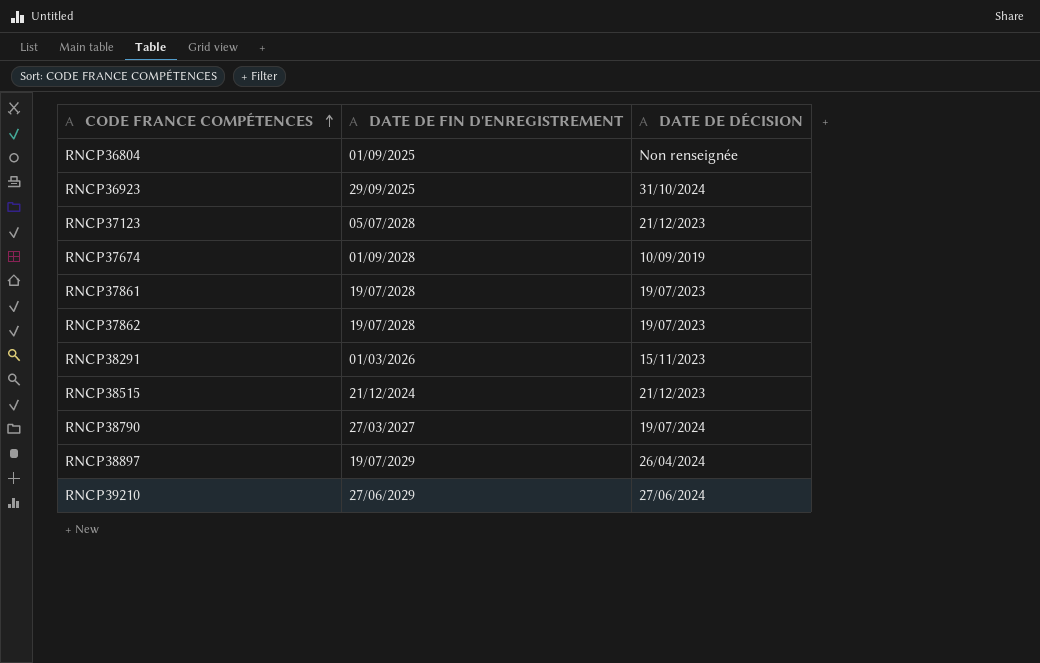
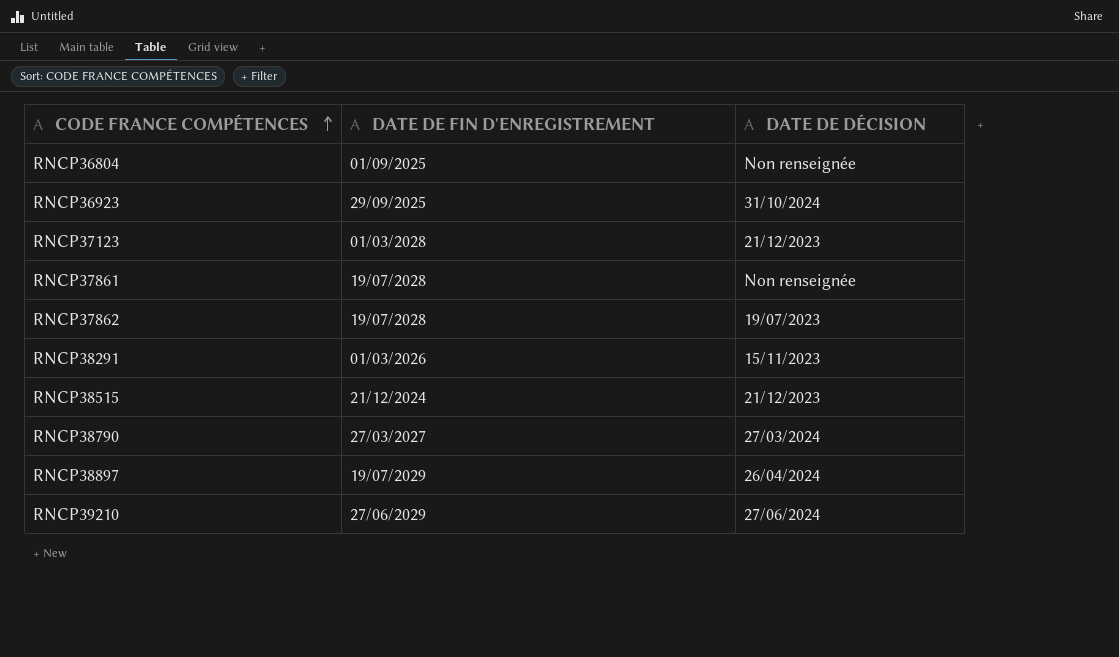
row RNCP37674: 01/09/2028 | 10/09/2019 -> none
RNCP37123 | DATE DE FIN D'ENREGISTREMENT: 05/07/2028 -> 01/03/2028
RNCP37861 | DATE DE DÉCISION: 19/07/2023 -> Non renseignée
RNCP38790 | DATE DE DÉCISION: 19/07/2024 -> 27/03/2024

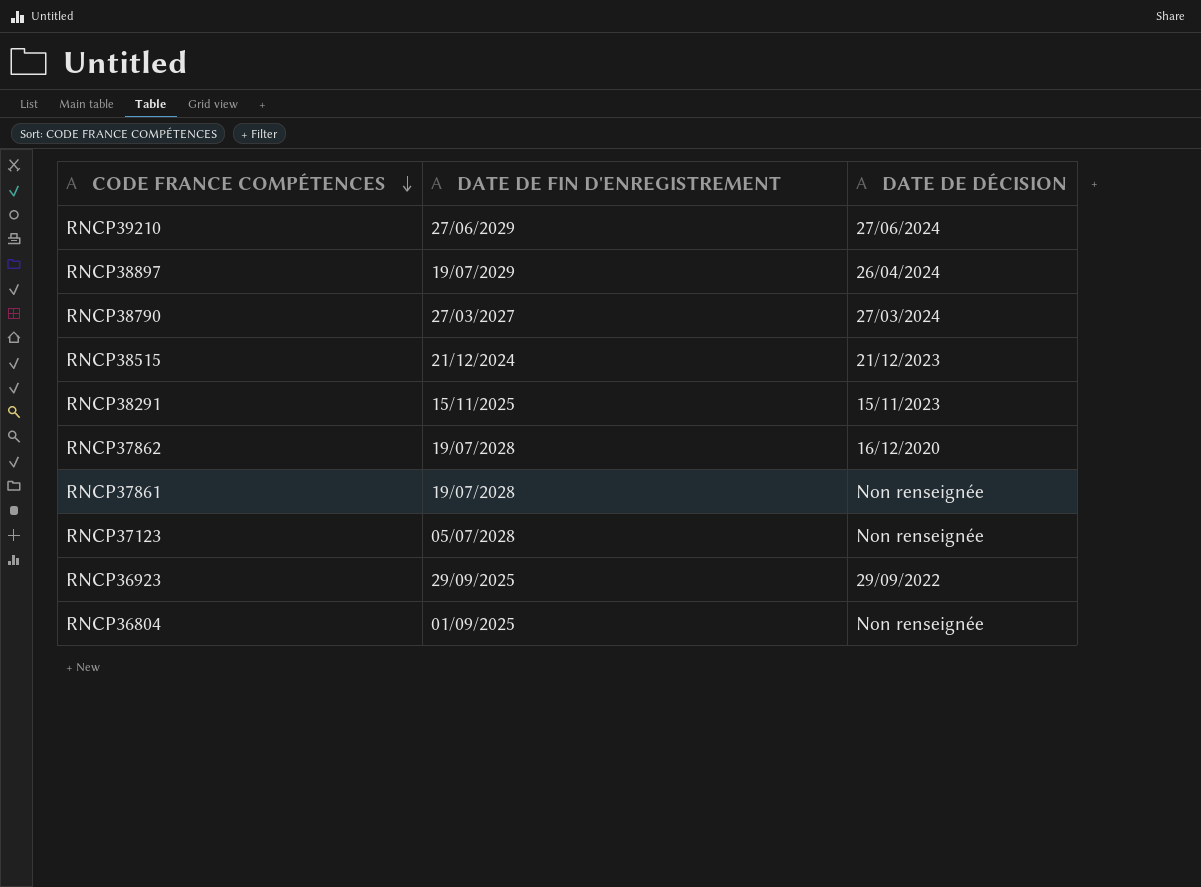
row order: CODE FRANCE COMPÉTENCES ascending -> CODE FRANCE COMPÉTENCES descending
RNCP38291 | DATE DE FIN D'ENREGISTREMENT: 01/03/2026 -> 15/11/2025
RNCP37862 | DATE DE DÉCISION: 19/07/2023 -> 16/12/2020
RNCP37123 | DATE DE FIN D'ENREGISTREMENT: 01/03/2028 -> 05/07/2028
RNCP37123 | DATE DE DÉCISION: 21/12/2023 -> Non renseignée
RNCP36923 | DATE DE DÉCISION: 31/10/2024 -> 29/09/2022

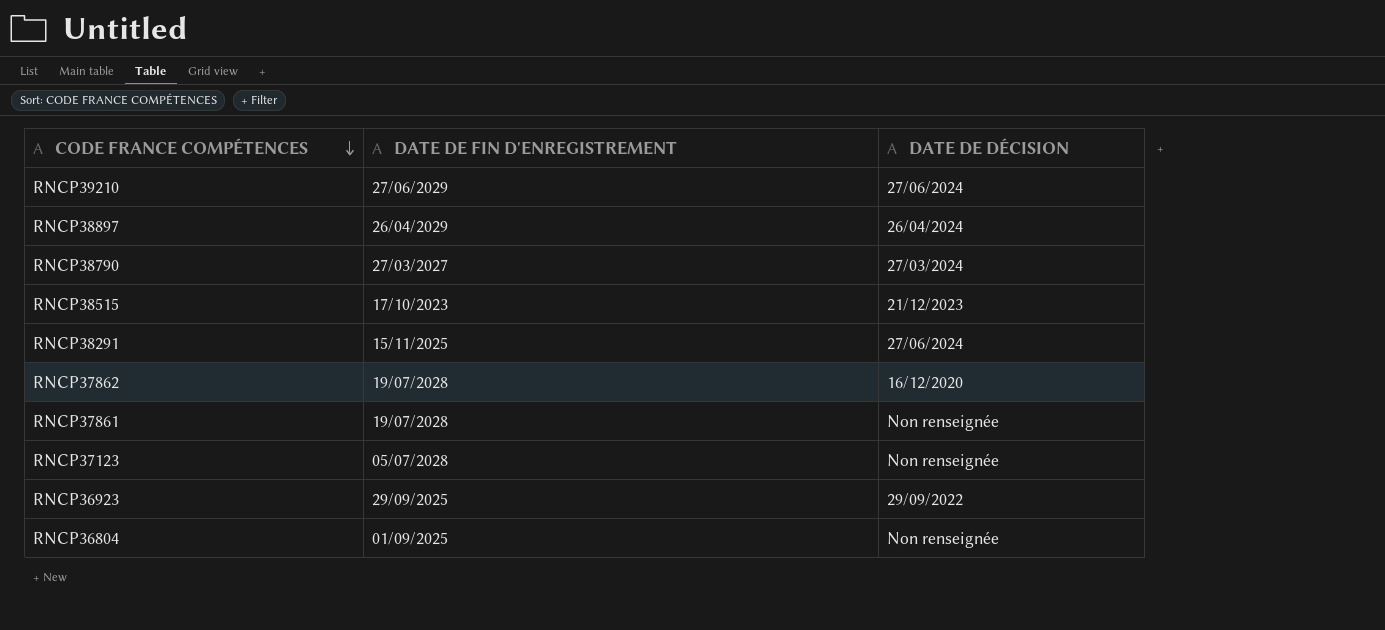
RNCP38897 | DATE DE FIN D'ENREGISTREMENT: 19/07/2029 -> 26/04/2029
RNCP38515 | DATE DE FIN D'ENREGISTREMENT: 21/12/2024 -> 17/10/2023
RNCP38291 | DATE DE DÉCISION: 15/11/2023 -> 27/06/2024

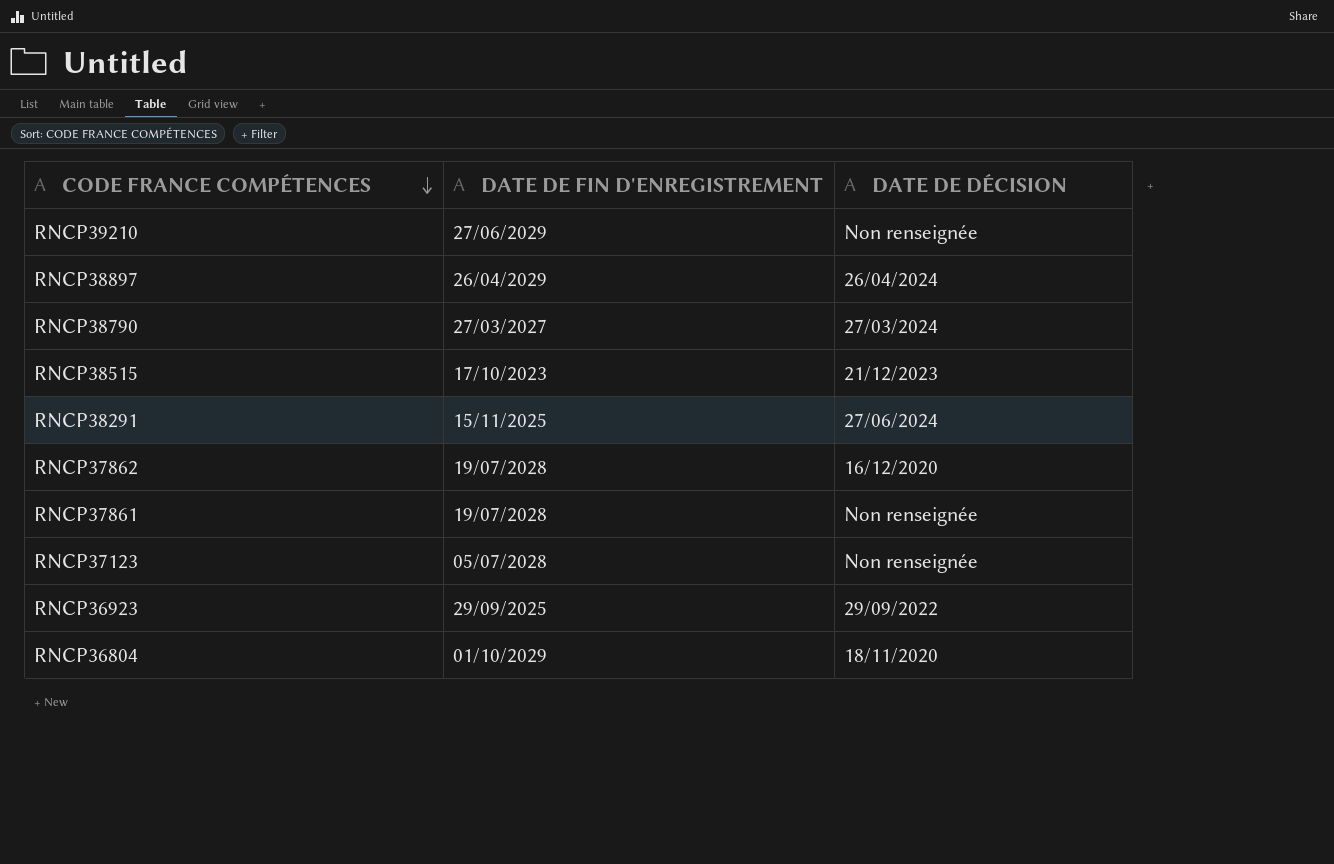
RNCP39210 | DATE DE DÉCISION: 27/06/2024 -> Non renseignée
RNCP36804 | DATE DE FIN D'ENREGISTREMENT: 01/09/2025 -> 01/10/2029
RNCP36804 | DATE DE DÉCISION: Non renseignée -> 18/11/2020

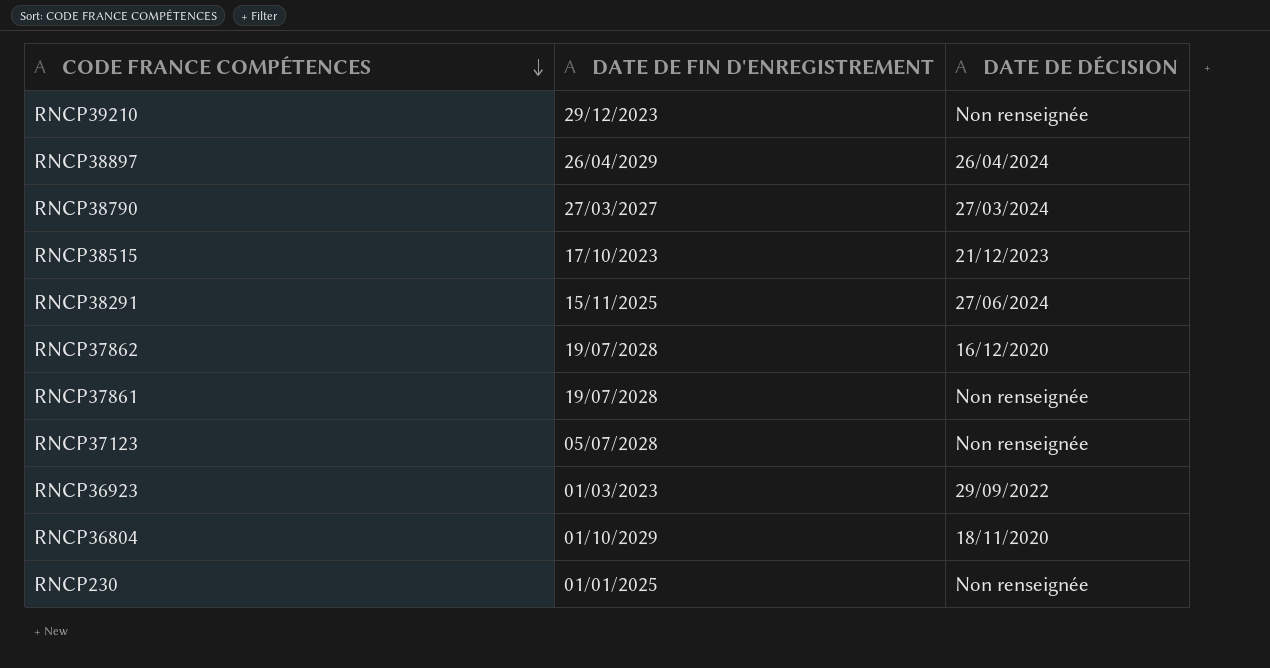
RNCP39210 | DATE DE FIN D'ENREGISTREMENT: 27/06/2029 -> 29/12/2023
RNCP36923 | DATE DE FIN D'ENREGISTREMENT: 29/09/2025 -> 01/03/2023
row RNCP230: none -> 01/01/2025 | Non renseignée

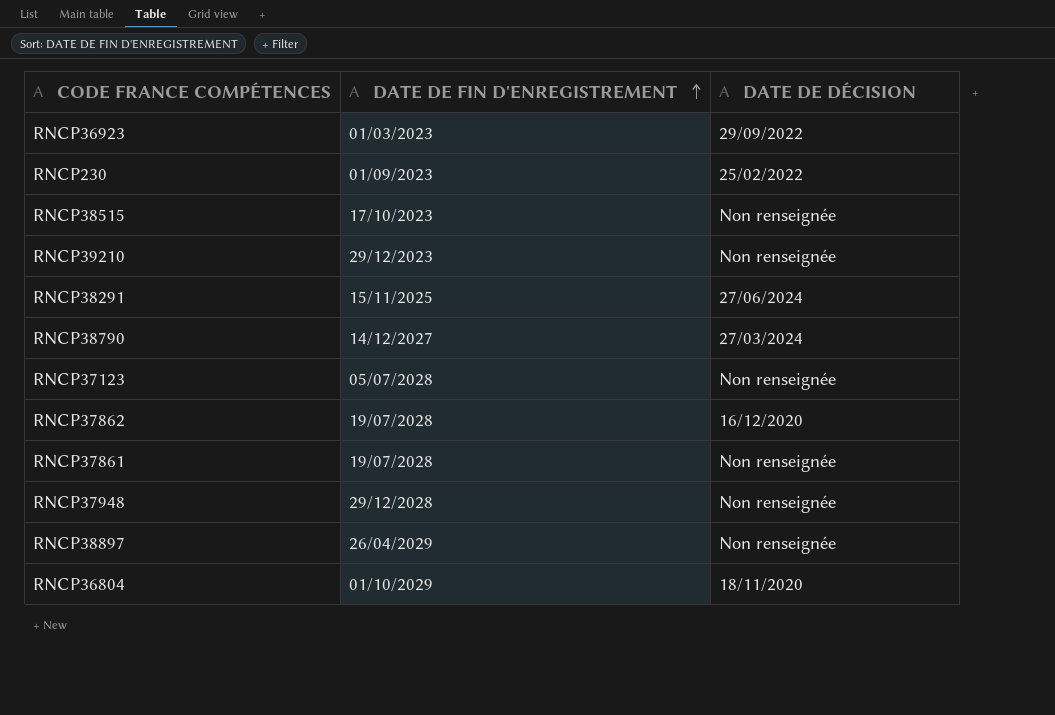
row order: CODE FRANCE COMPÉTENCES descending -> DATE DE FIN D'ENREGISTREMENT ascending
RNCP230 | DATE DE FIN D'ENREGISTREMENT: 01/01/2025 -> 01/09/2023
RNCP230 | DATE DE DÉCISION: Non renseignée -> 25/02/2022
RNCP38515 | DATE DE DÉCISION: 21/12/2023 -> Non renseignée
RNCP38790 | DATE DE FIN D'ENREGISTREMENT: 27/03/2027 -> 14/12/2027
row RNCP37948: none -> 29/12/2028 | Non renseignée
RNCP38897 | DATE DE DÉCISION: 26/04/2024 -> Non renseignée

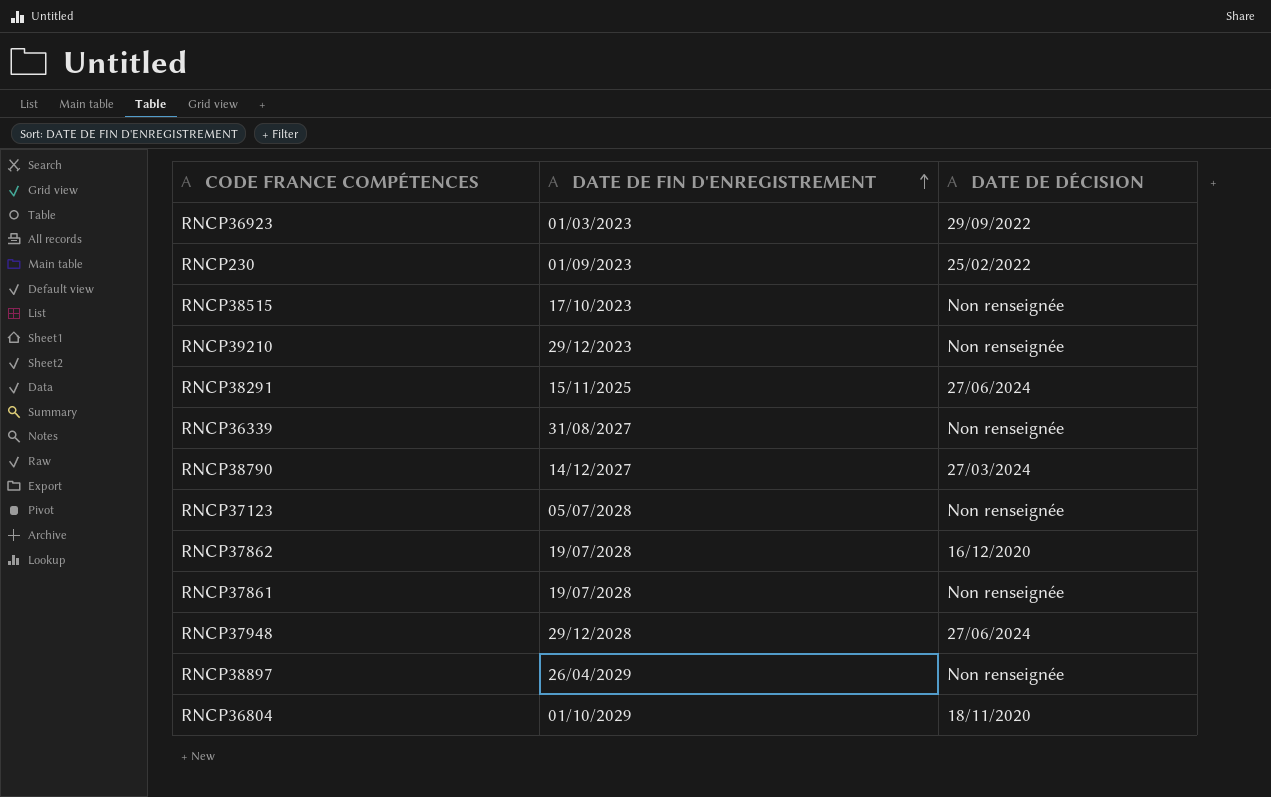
row RNCP36339: none -> 31/08/2027 | Non renseignée
RNCP37948 | DATE DE DÉCISION: Non renseignée -> 27/06/2024

